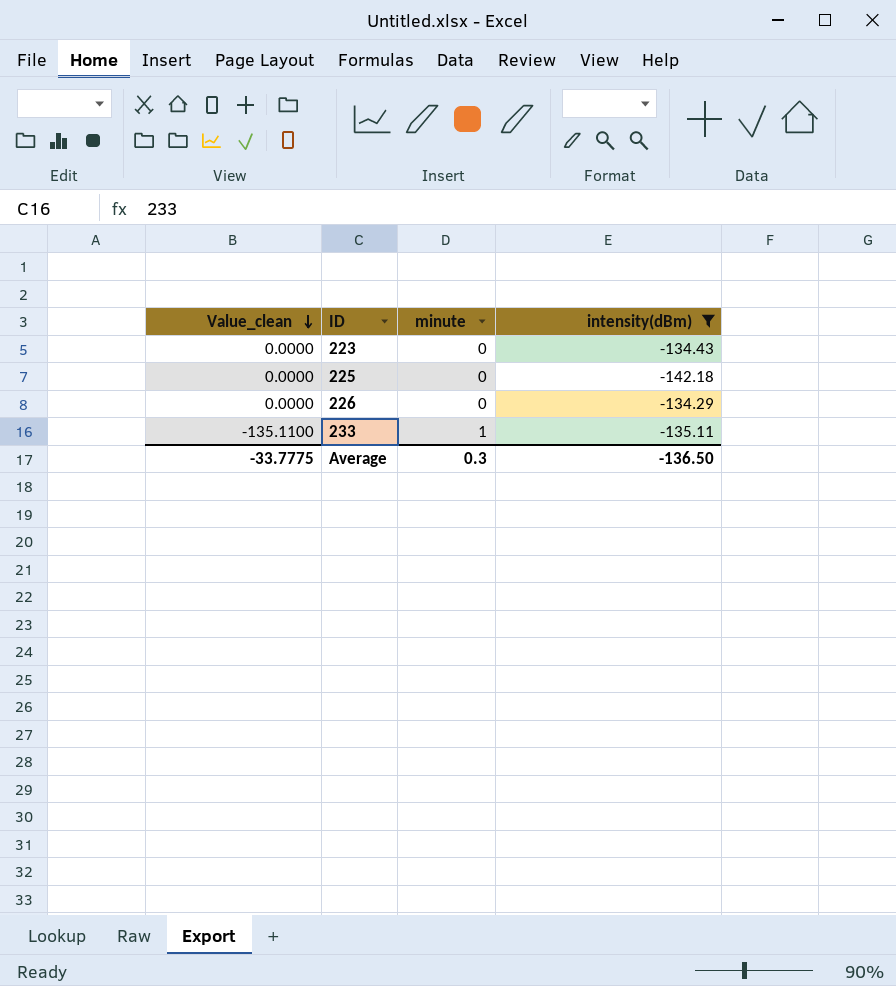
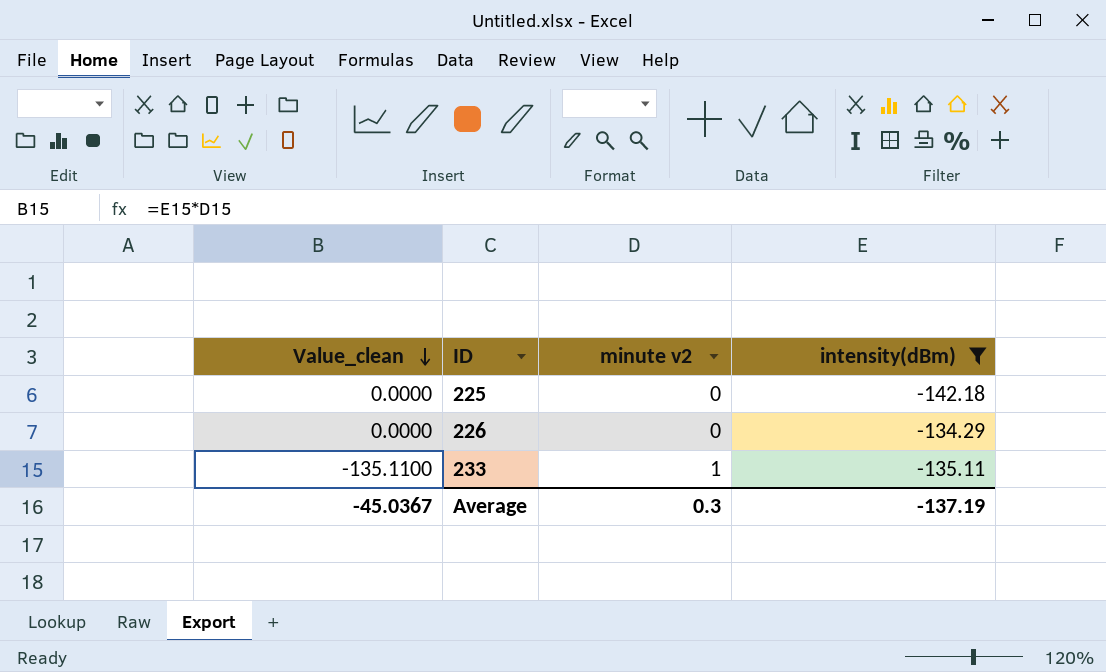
column name: minute -> minute v2
row 223: 0.0000 | 0 | -134.43 -> none
Average | Value_clean: -33.7775 -> -45.0367
Average | intensity(dBm): -136.50 -> -137.19

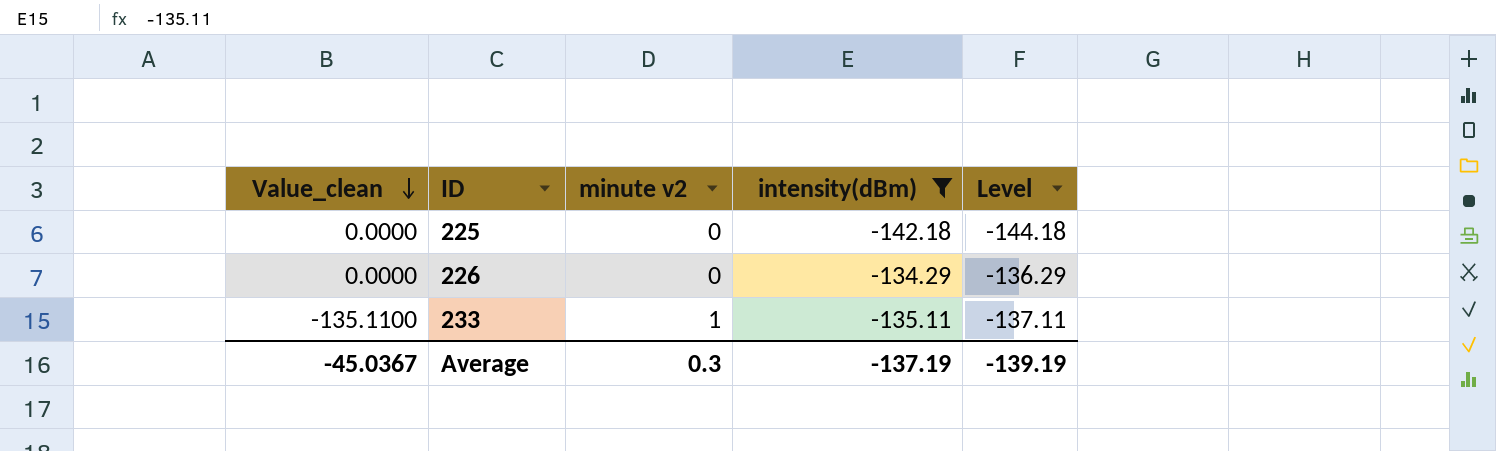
column Level | formula: none -> [intensity(dBm)] - 2

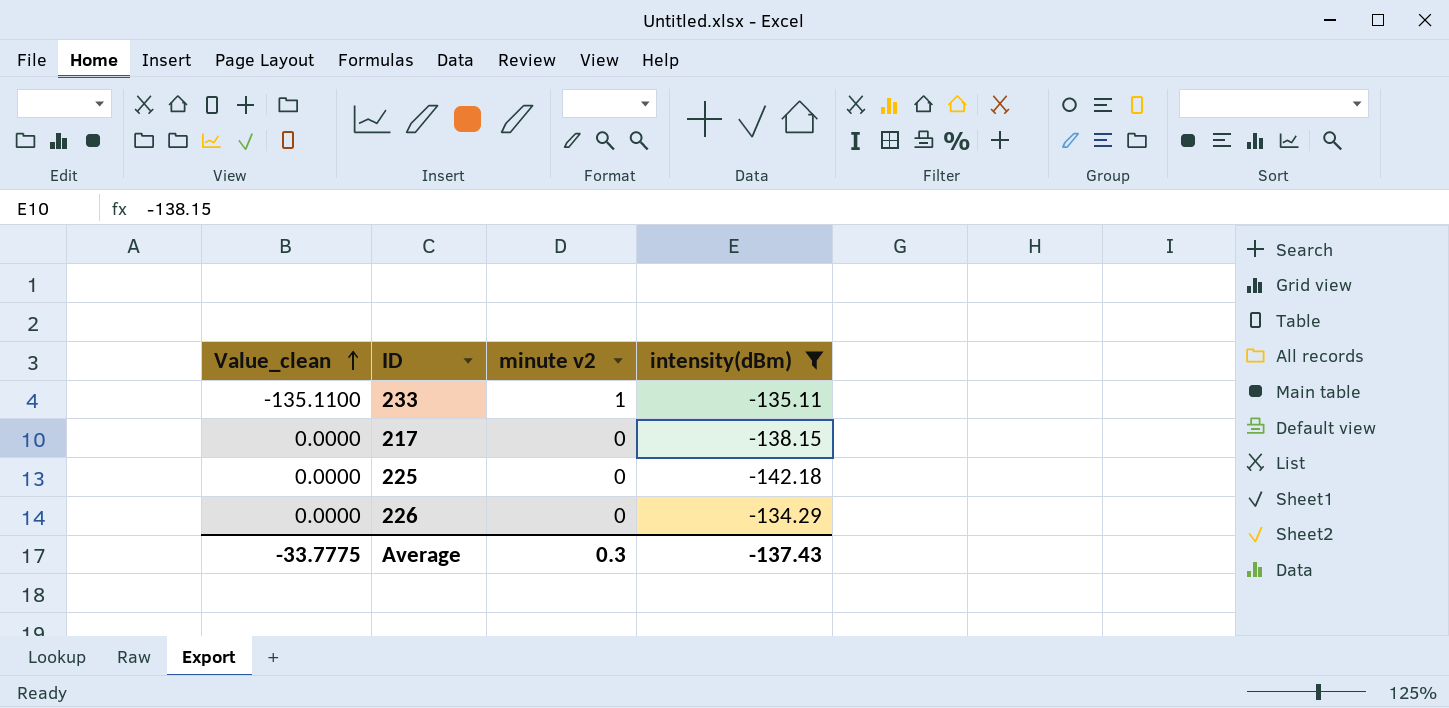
row order: Value_clean descending -> Value_clean ascending
column Level | formula: [intensity(dBm)] - 2 -> none
row 217: none -> 0.0000 | 0 | -138.15
Average | Value_clean: -45.0367 -> -33.7775
Average | intensity(dBm): -137.19 -> -137.43

